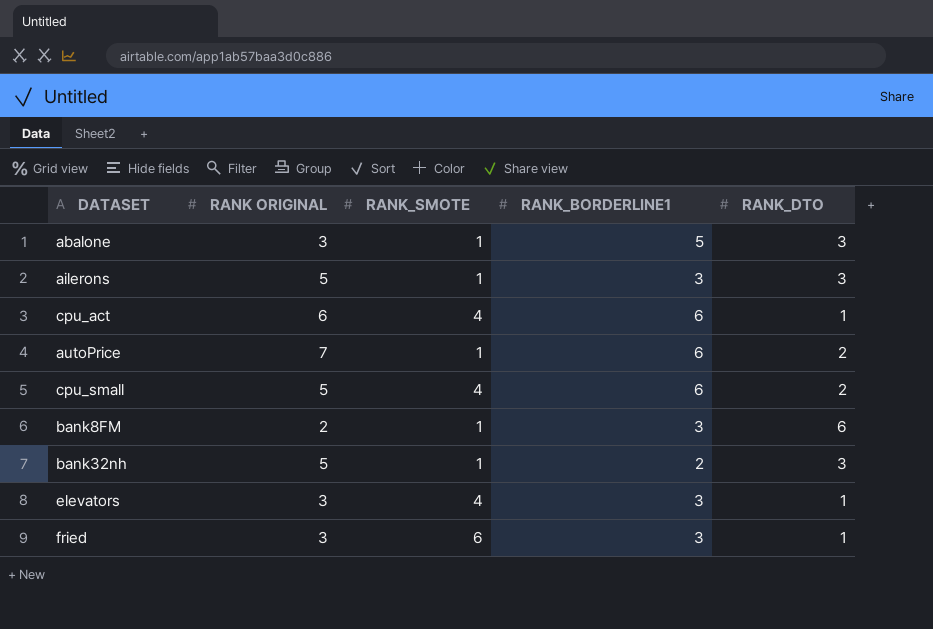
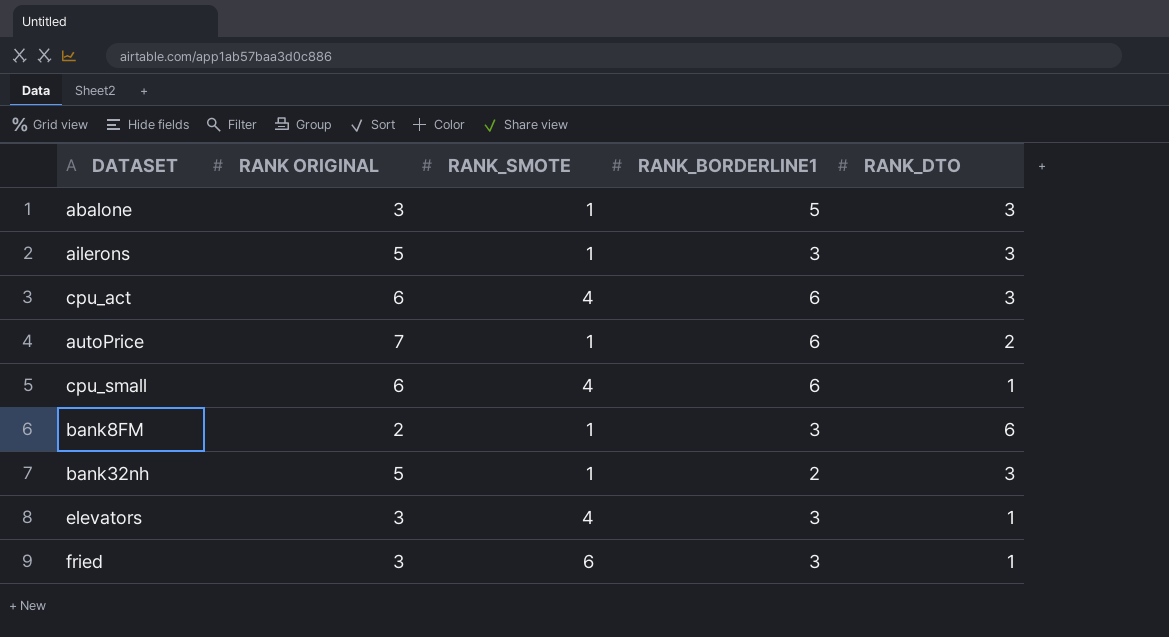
cpu_act | RANK_DTO: 1 -> 3
cpu_small | RANK ORIGINAL: 5 -> 6
cpu_small | RANK_DTO: 2 -> 1

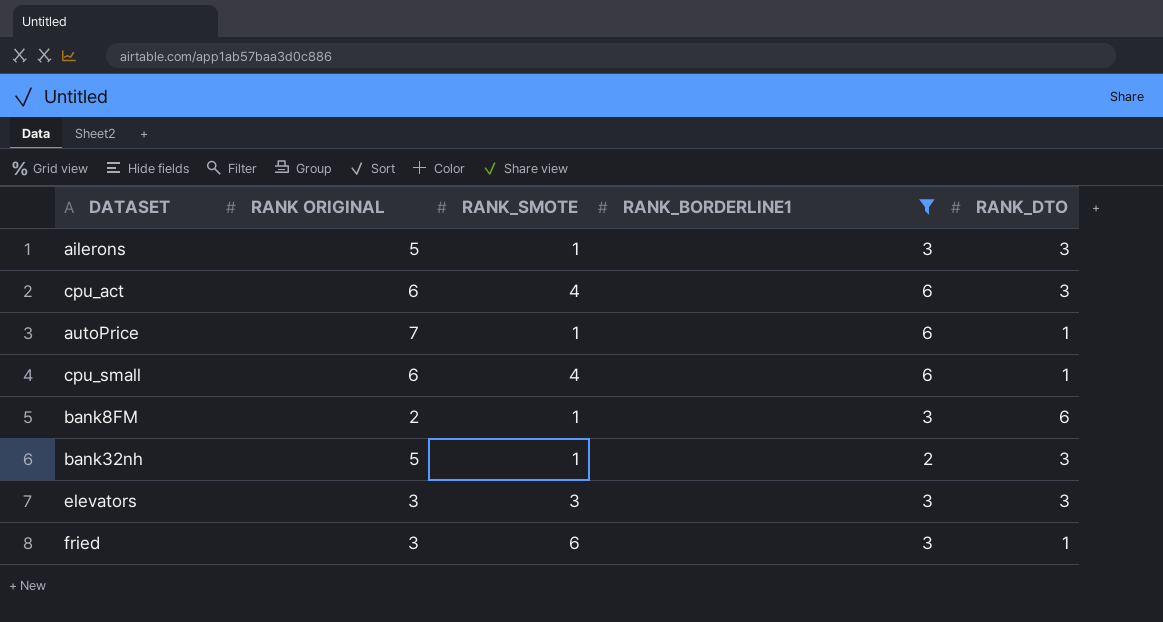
filter: none -> RANK_BORDERLINE1 != 5
autoPrice | RANK_DTO: 2 -> 1
elevators | RANK_SMOTE: 4 -> 3
elevators | RANK_DTO: 1 -> 3

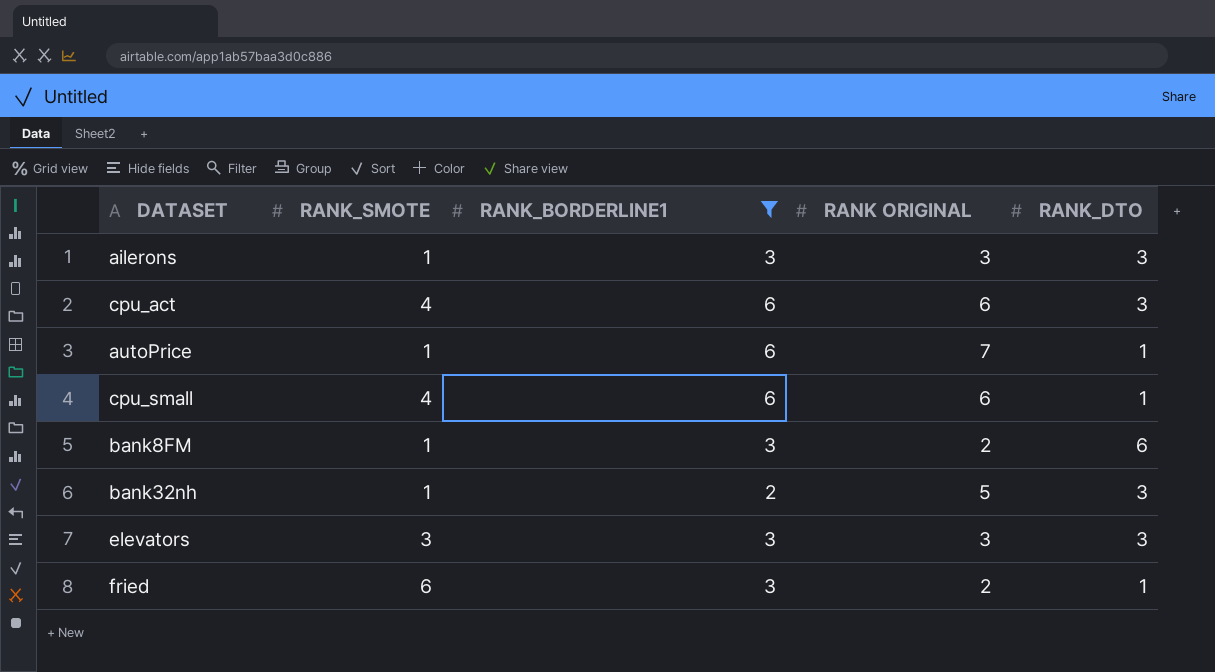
column RANK ORIGINAL | position: 2 -> 4
ailerons | RANK ORIGINAL: 5 -> 3
fried | RANK ORIGINAL: 3 -> 2

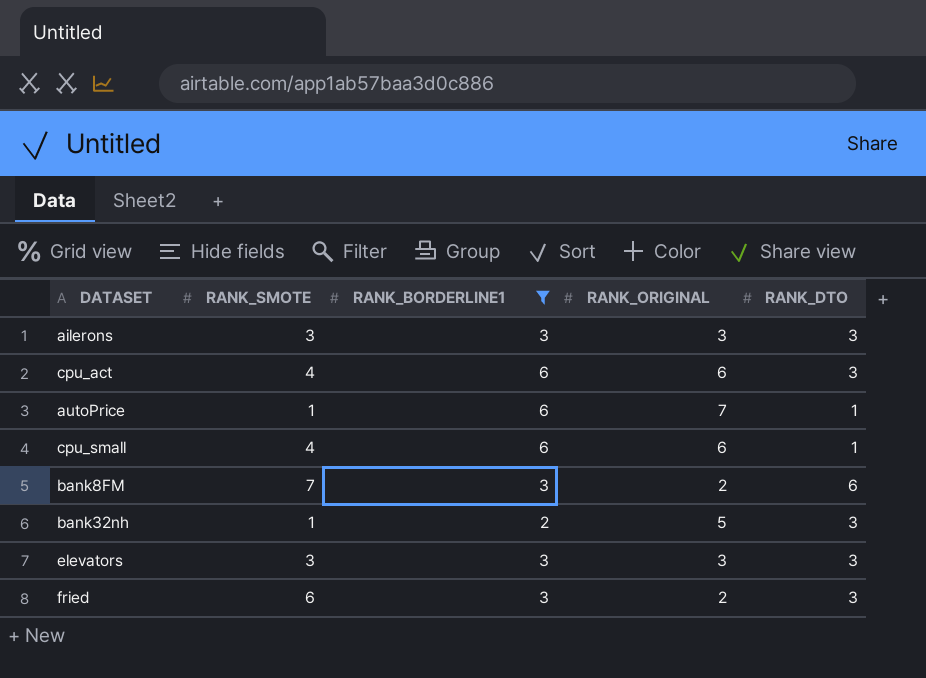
column name: RANK ORIGINAL -> RANK_ORIGINAL
ailerons | RANK_SMOTE: 1 -> 3
bank8FM | RANK_SMOTE: 1 -> 7
fried | RANK_DTO: 1 -> 3

